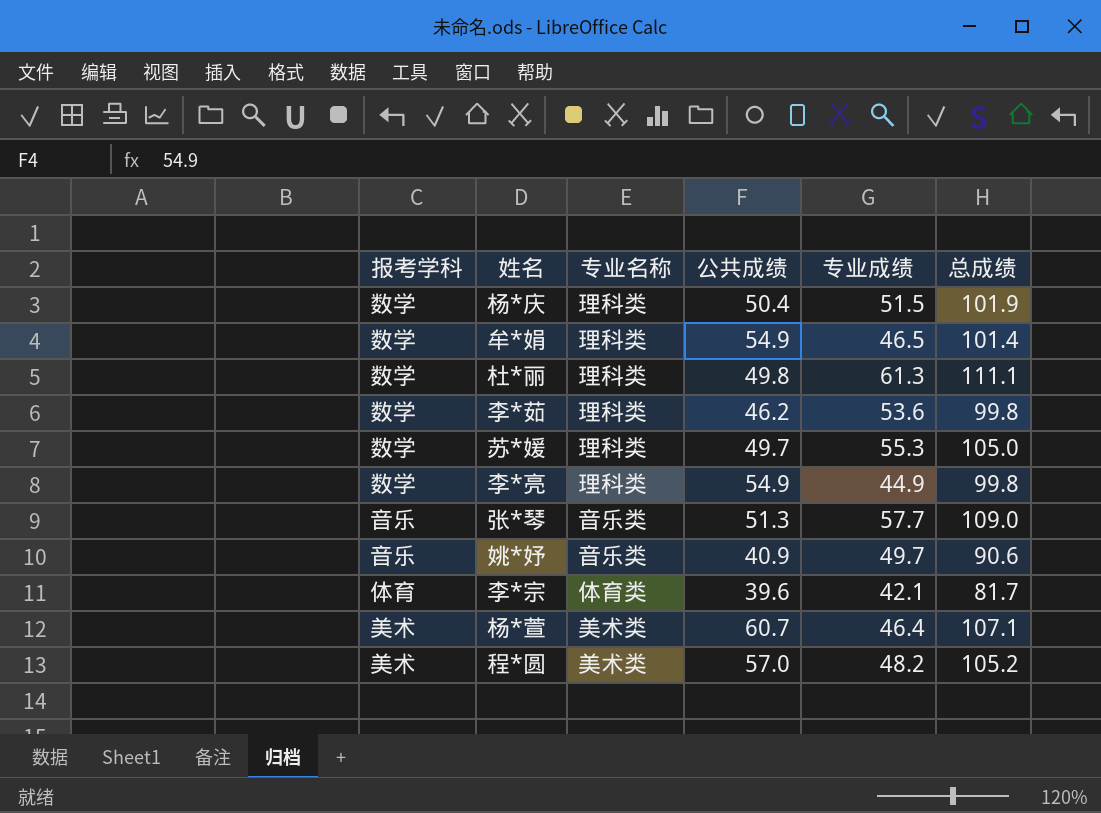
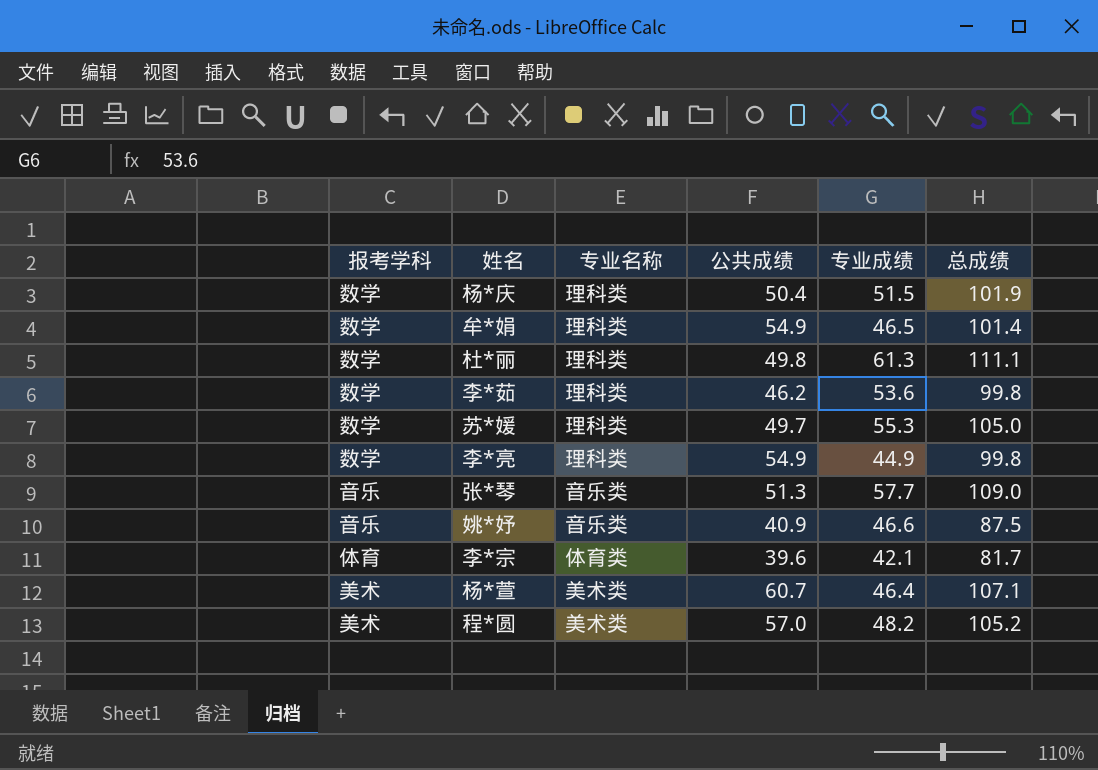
姚*妤 | 专业成绩: 49.7 -> 46.6
姚*妤 | 总成绩: 90.6 -> 87.5

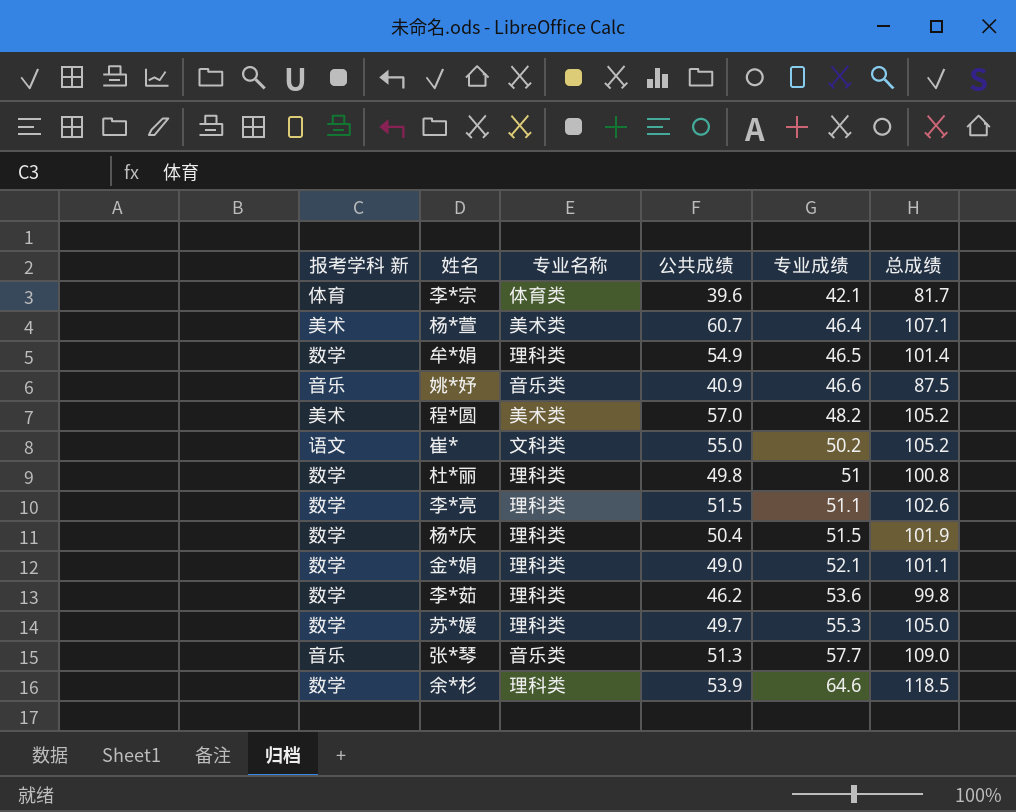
row order: none -> 专业成绩 ascending
column name: 报考学科 -> 报考学科 新
row 崔*: none -> 语文 | 文科类 | 55.0 | 50.2 | 105.2
杜*丽 | 专业成绩: 61.3 -> 51
杜*丽 | 总成绩: 111.1 -> 100.8
李*亮 | 公共成绩: 54.9 -> 51.5
李*亮 | 专业成绩: 44.9 -> 51.1
李*亮 | 总成绩: 99.8 -> 102.6
row 金*娟: none -> 数学 | 理科类 | 49.0 | 52.1 | 101.1
row 余*杉: none -> 数学 | 理科类 | 53.9 | 64.6 | 118.5

